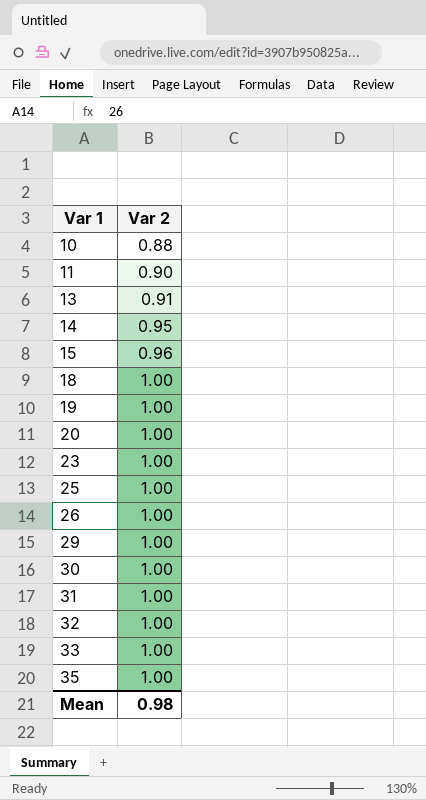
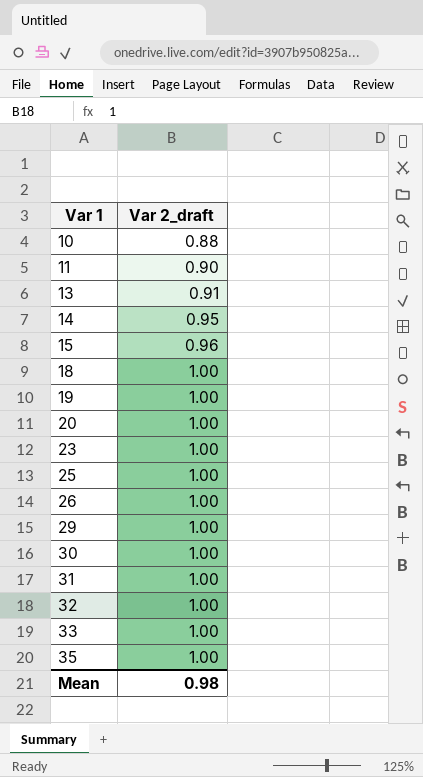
column name: Var 2 -> Var 2_draft

